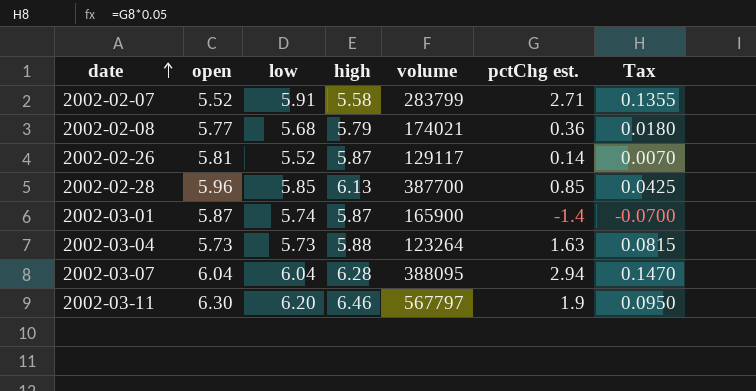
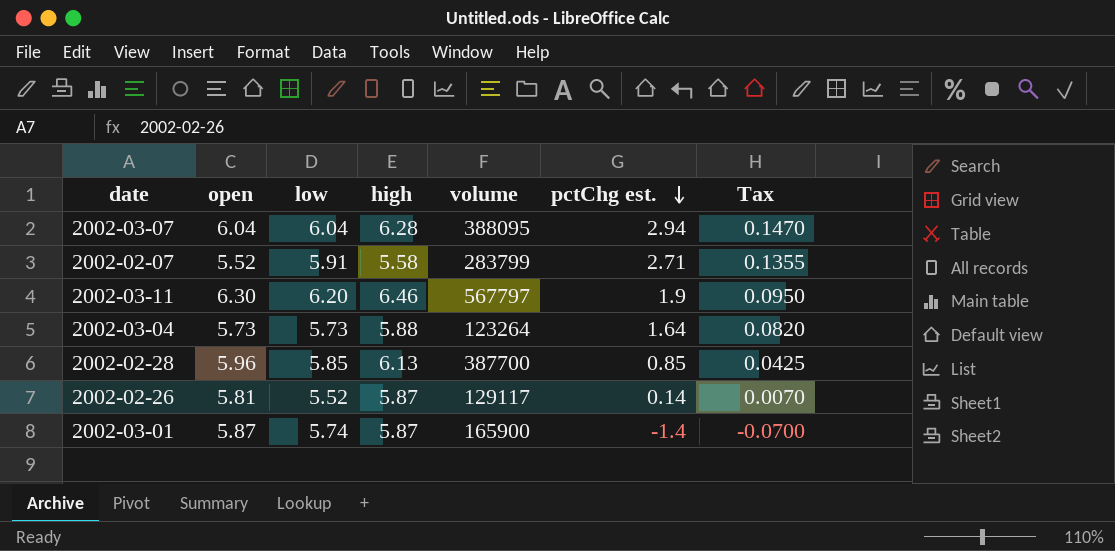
row order: date ascending -> pctChg est. descending
row 2002-02-08: 5.77 | 5.68 | 5.79 | 174021 | 0.36 | 0.0180 -> none
2002-03-04 | pctChg est.: 1.63 -> 1.64
2002-03-04 | Tax: 0.0815 -> 0.0820

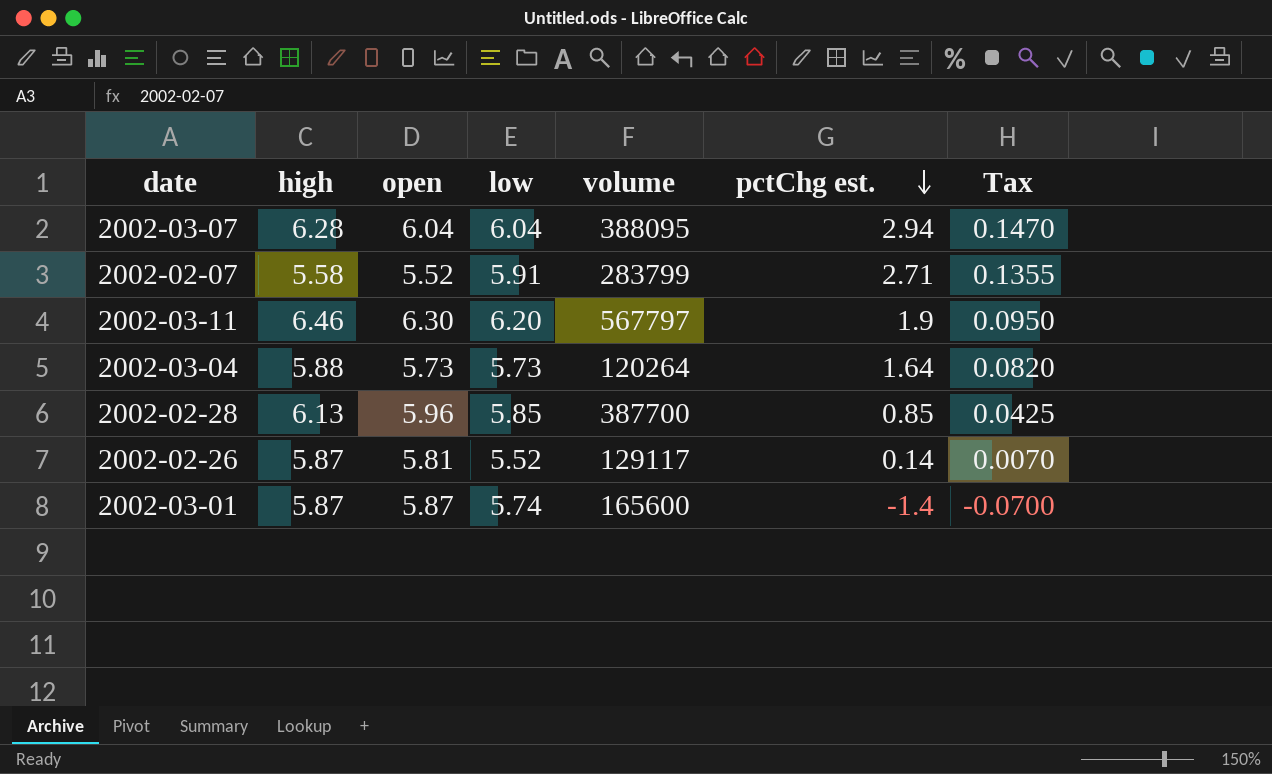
column high | position: 4 -> 2
2002-03-04 | volume: 123264 -> 120264
2002-03-01 | volume: 165900 -> 165600

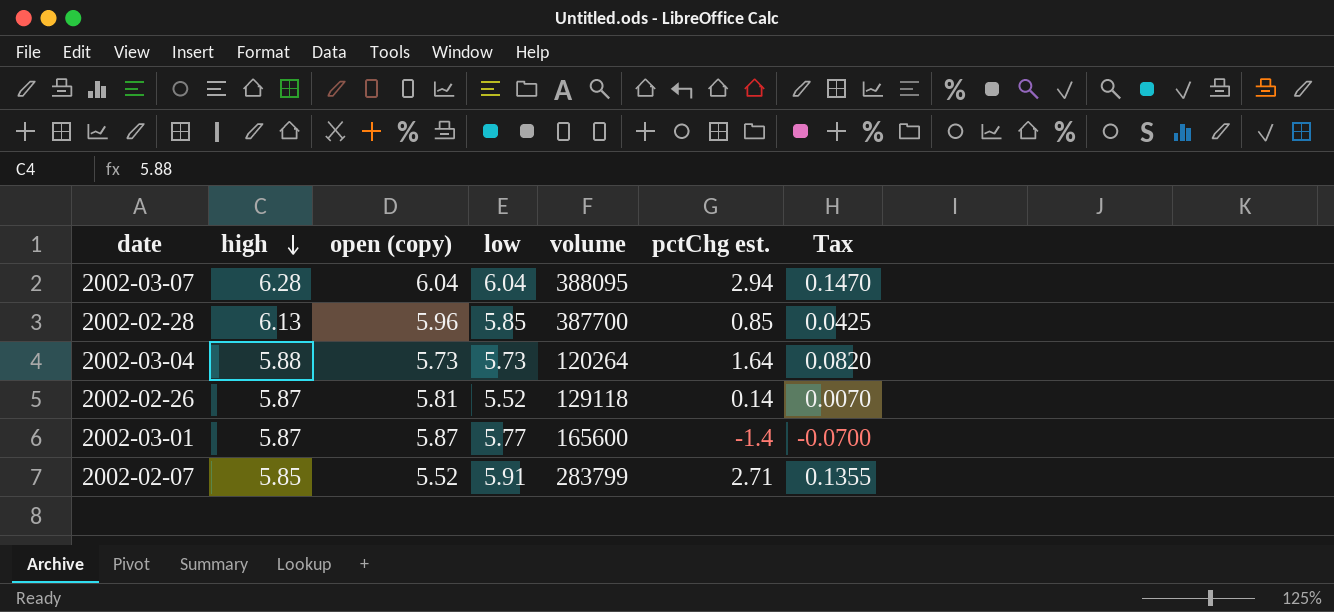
row order: pctChg est. descending -> high descending
column name: open -> open (copy)
row 2002-03-11: 6.46 | 6.30 | 6.20 | 567797 | 1.9 | 0.0950 -> none
2002-02-26 | volume: 129117 -> 129118
2002-03-01 | low: 5.74 -> 5.77
2002-02-07 | high: 5.58 -> 5.85

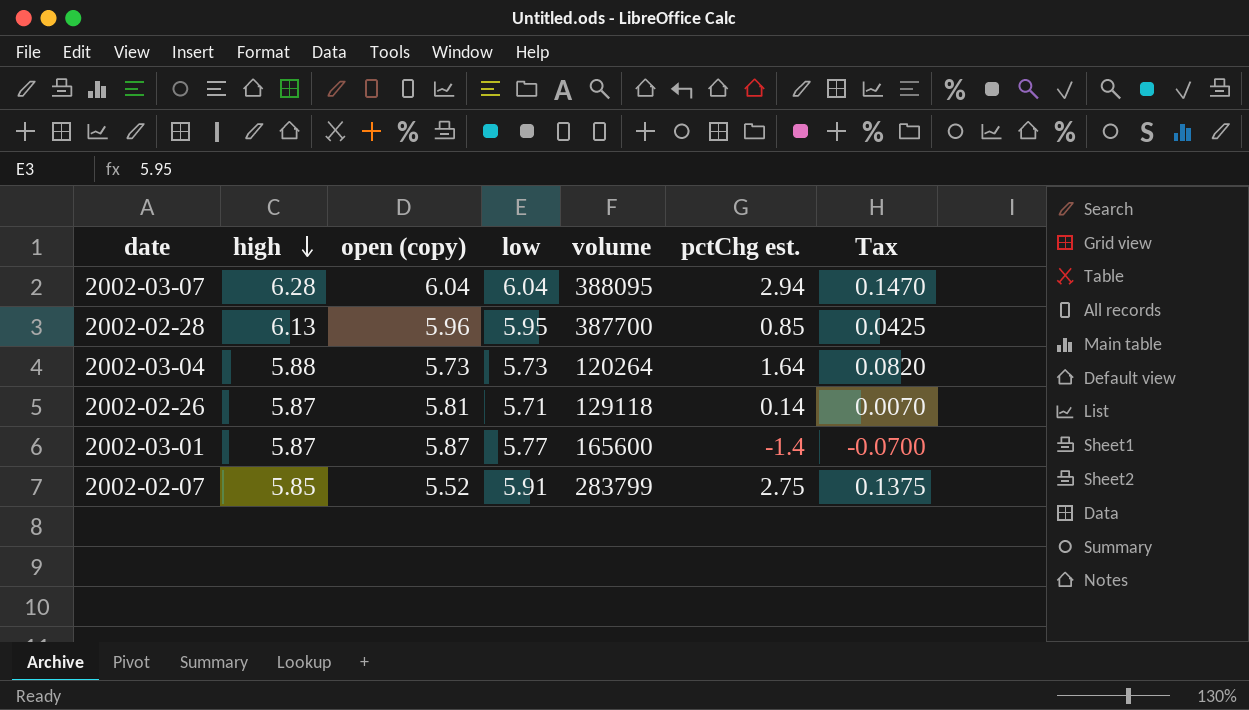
2002-02-28 | low: 5.85 -> 5.95
2002-02-26 | low: 5.52 -> 5.71
2002-02-07 | pctChg est.: 2.71 -> 2.75
2002-02-07 | Tax: 0.1355 -> 0.1375

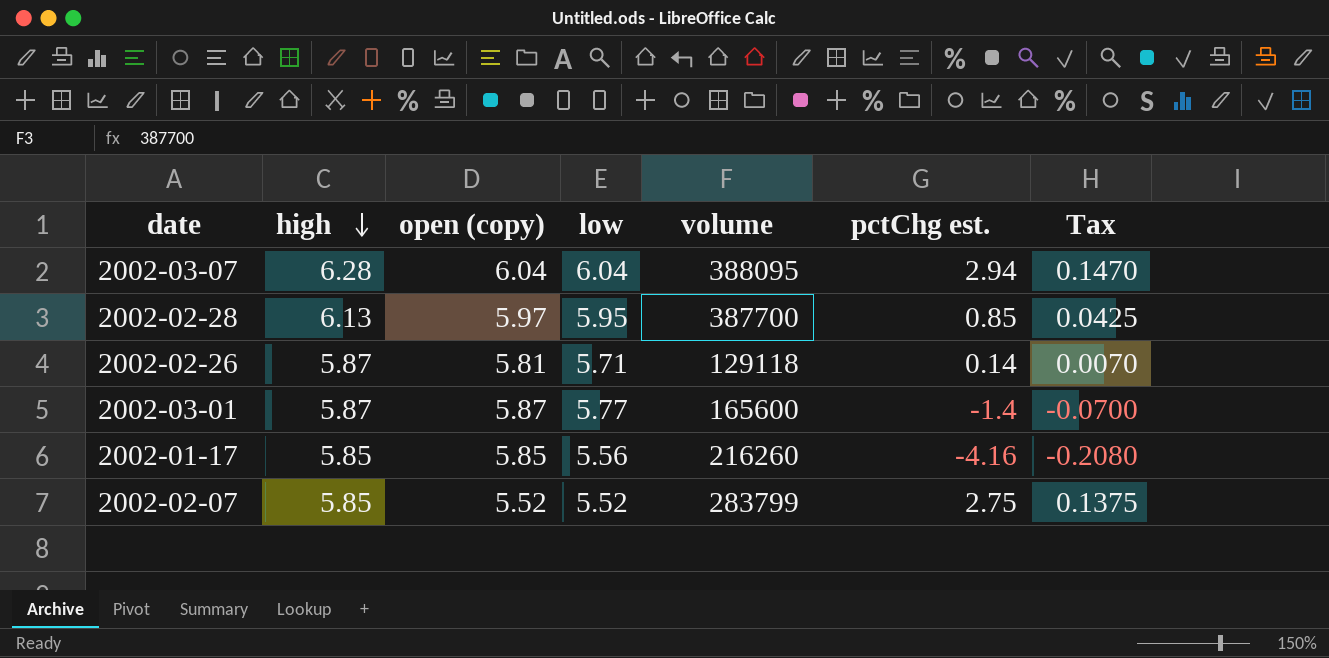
row 2002-03-04: 5.88 | 5.73 | 5.73 | 120264 | 1.64 | 0.0820 -> none
2002-02-28 | open (copy): 5.96 -> 5.97
row 2002-01-17: none -> 5.85 | 5.85 | 5.56 | 216260 | -4.16 | -0.2080
2002-02-07 | low: 5.91 -> 5.52

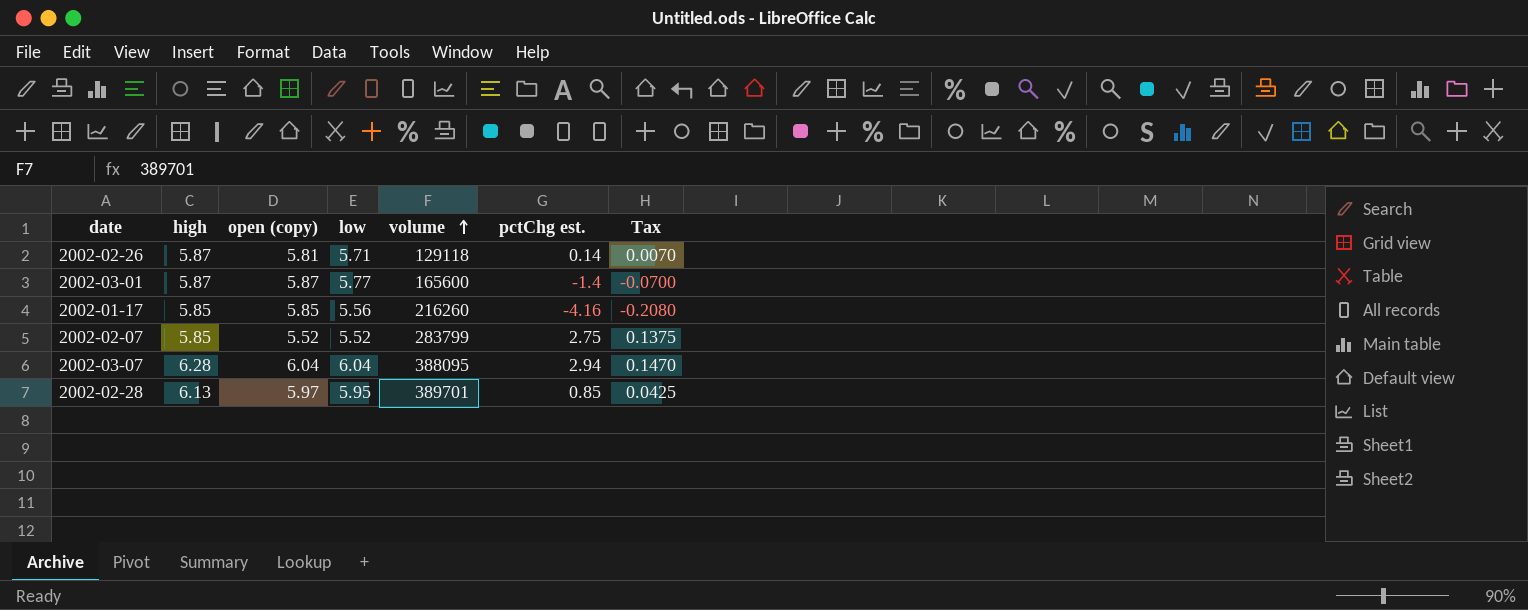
row order: high descending -> volume ascending
2002-02-28 | volume: 387700 -> 389701

